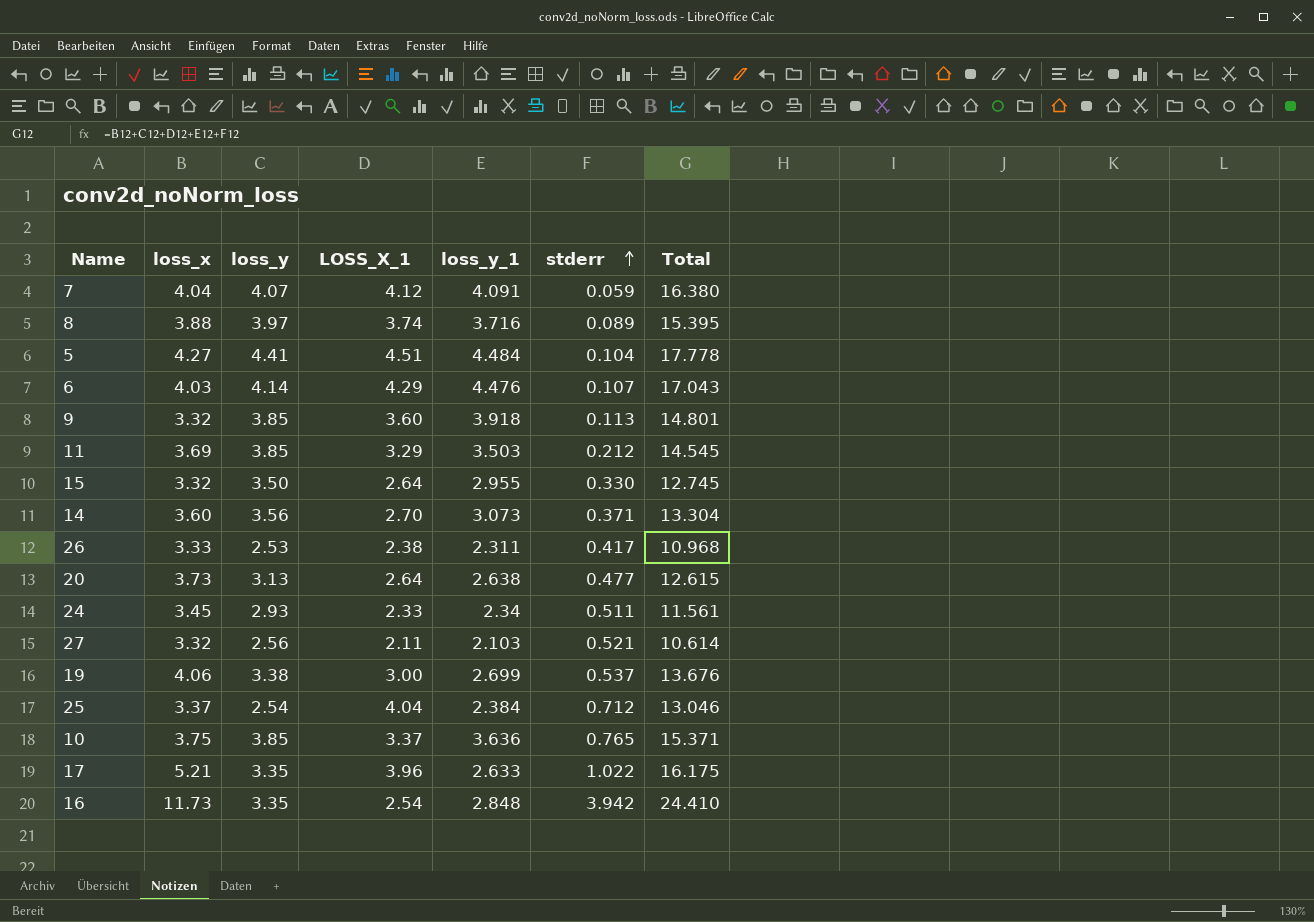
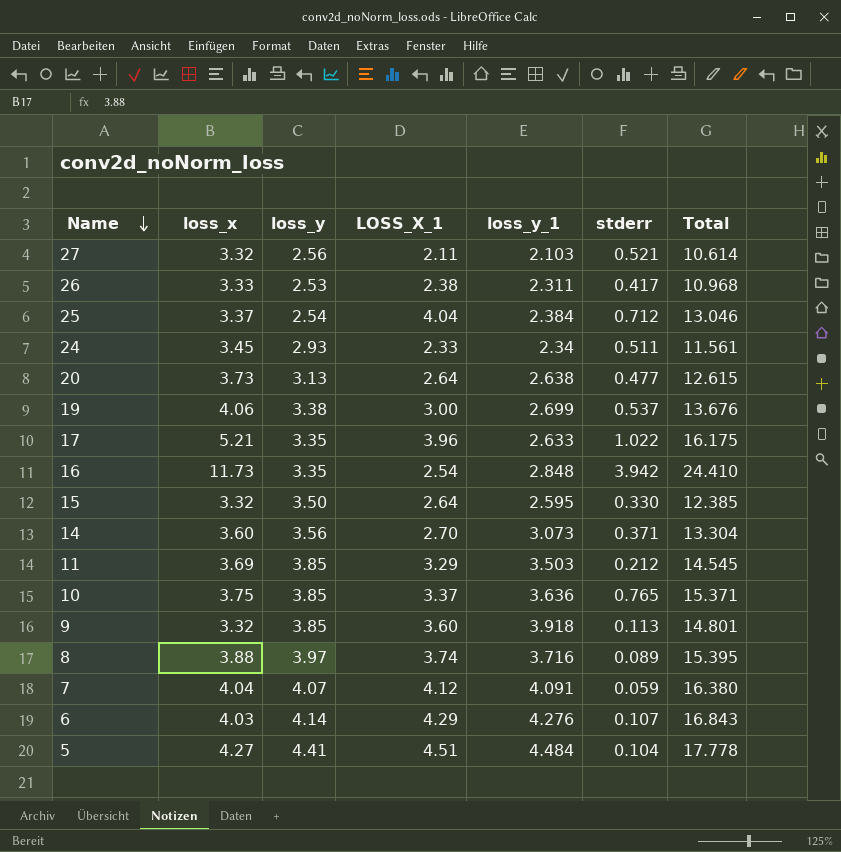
row order: stderr ascending -> Name descending
15 | loss_y_1: 2.955 -> 2.595
15 | Total: 12.745 -> 12.385
6 | loss_y_1: 4.476 -> 4.276
6 | Total: 17.043 -> 16.843

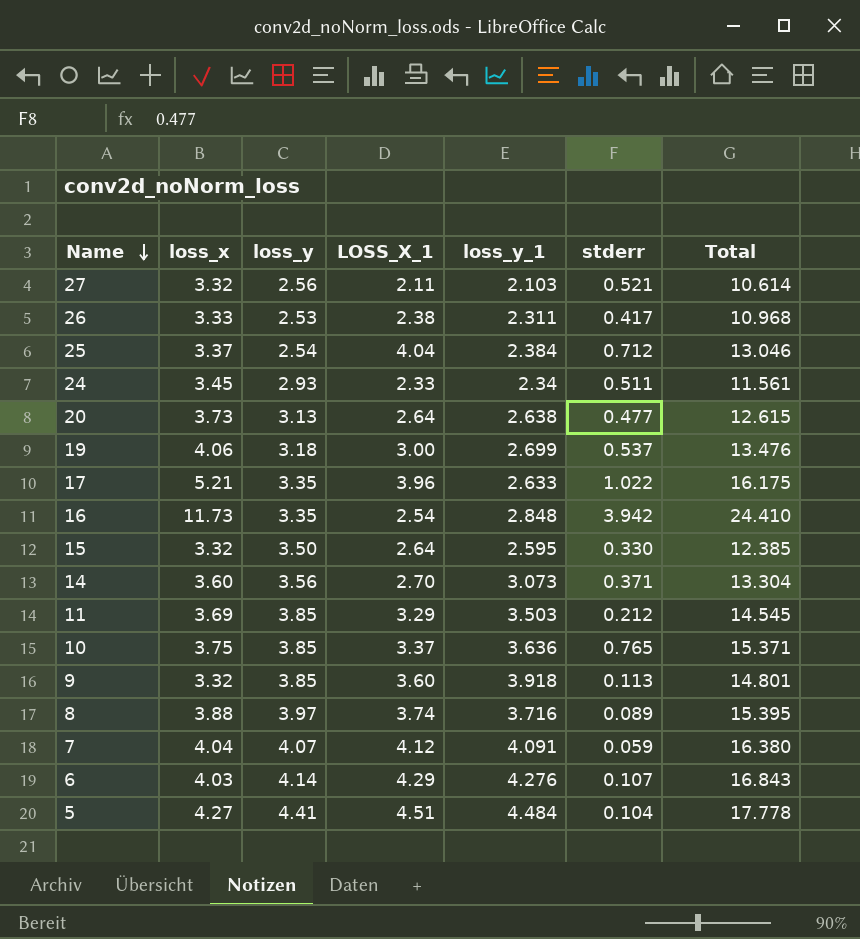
19 | loss_y: 3.38 -> 3.18
19 | Total: 13.676 -> 13.476

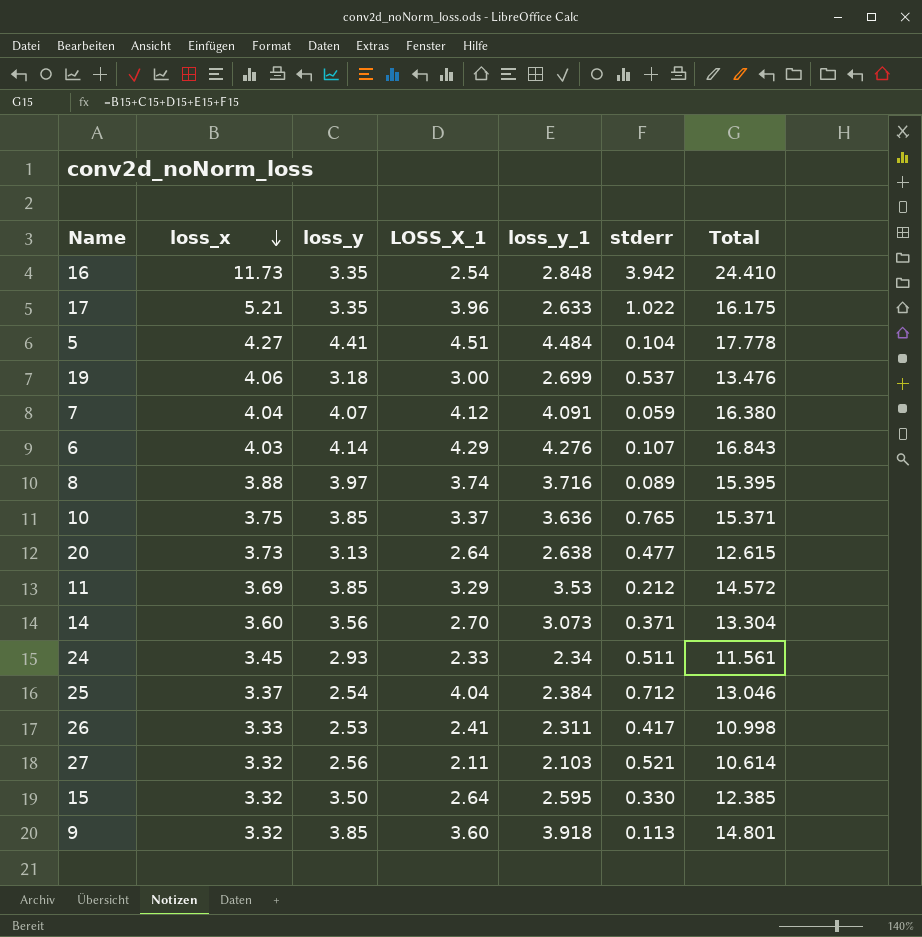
row order: Name descending -> loss_x descending
11 | loss_y_1: 3.503 -> 3.53
11 | Total: 14.545 -> 14.572
26 | LOSS_X_1: 2.38 -> 2.41
26 | Total: 10.968 -> 10.998

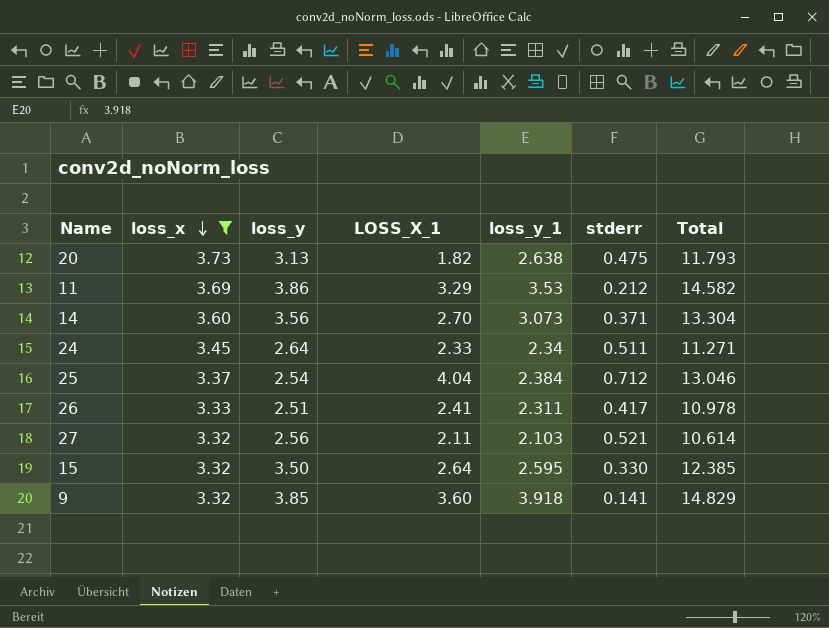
filter: none -> loss_x <= 3.73
20 | LOSS_X_1: 2.64 -> 1.82
20 | stderr: 0.477 -> 0.475
20 | Total: 12.615 -> 11.793
11 | loss_y: 3.85 -> 3.86
11 | Total: 14.572 -> 14.582
24 | loss_y: 2.93 -> 2.64
24 | Total: 11.561 -> 11.271
26 | loss_y: 2.53 -> 2.51
26 | Total: 10.998 -> 10.978
9 | stderr: 0.113 -> 0.141
9 | Total: 14.801 -> 14.829

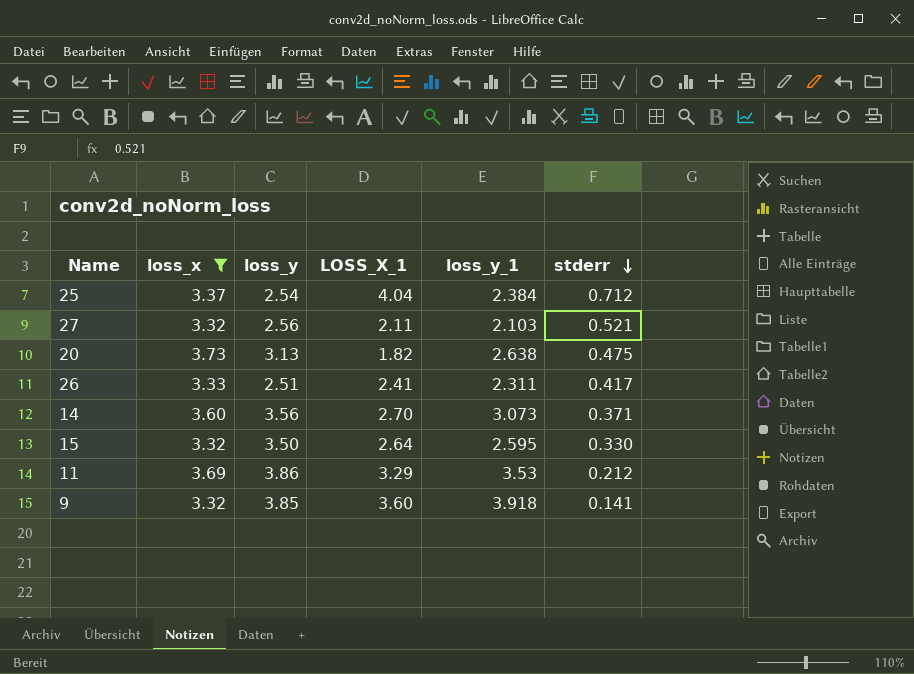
row order: loss_x descending -> stderr descending
column Total | formula: [loss_x] + [loss_y] + [LOSS_X_1] + [loss_y_1] + [stderr] -> none
row 24: 3.45 | 2.64 | 2.33 | 2.34 | 0.511 | 11.271 -> none

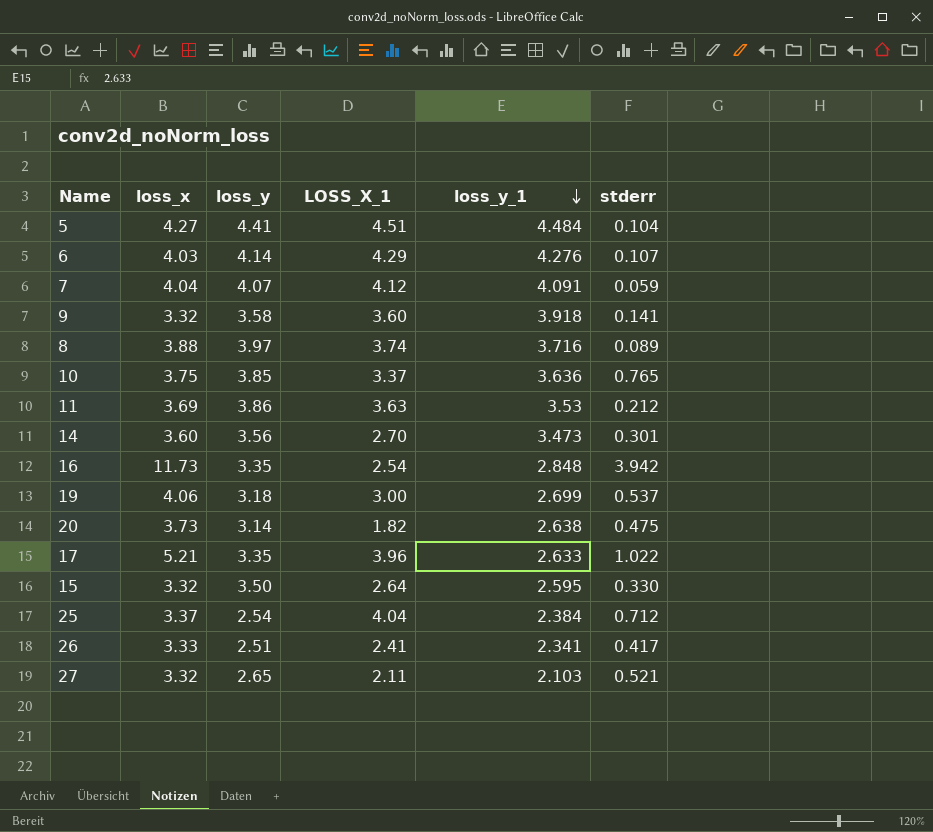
filter: loss_x <= 3.73 -> none
row order: stderr descending -> loss_y_1 descending
9 | loss_y: 3.85 -> 3.58
11 | LOSS_X_1: 3.29 -> 3.63
14 | loss_y_1: 3.073 -> 3.473
14 | stderr: 0.371 -> 0.301
20 | loss_y: 3.13 -> 3.14
26 | loss_y_1: 2.311 -> 2.341
27 | loss_y: 2.56 -> 2.65

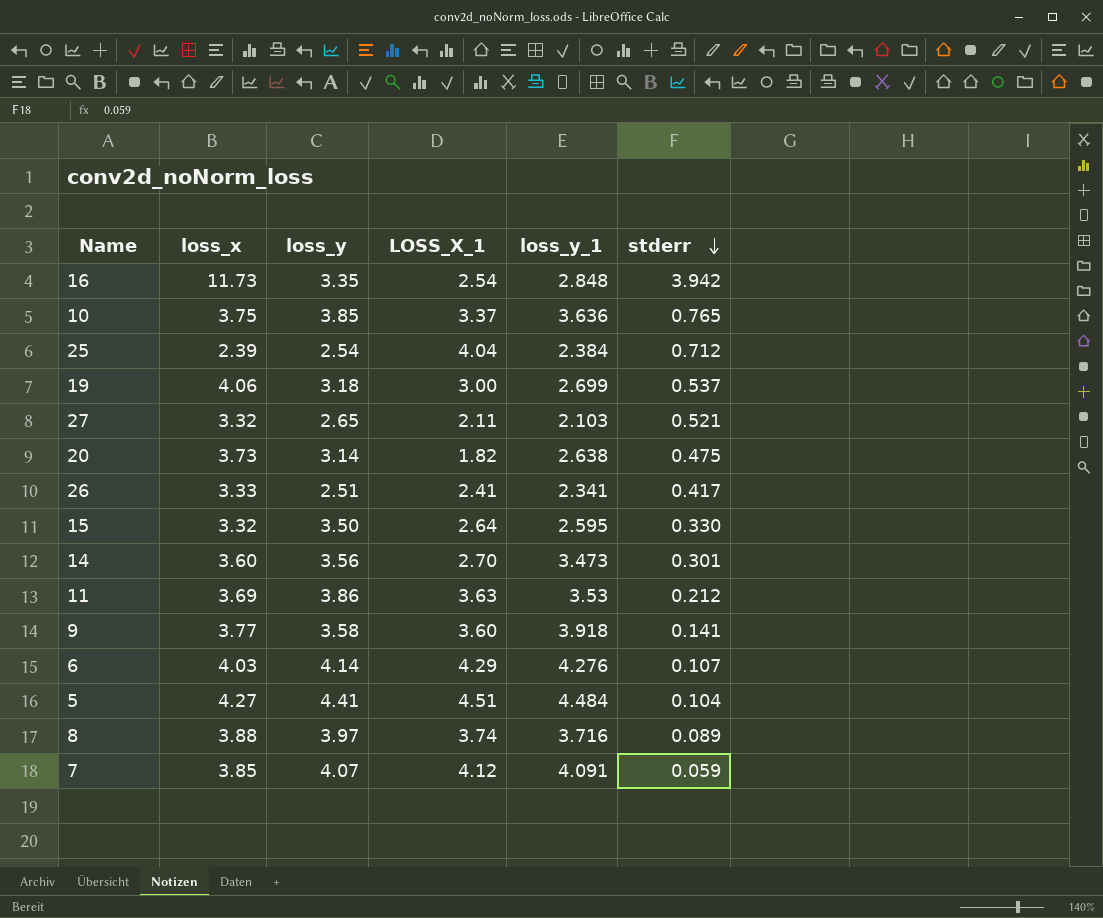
row order: loss_y_1 descending -> stderr descending
row 17: 5.21 | 3.35 | 3.96 | 2.633 | 1.022 -> none
25 | loss_x: 3.37 -> 2.39
9 | loss_x: 3.32 -> 3.77
7 | loss_x: 4.04 -> 3.85

